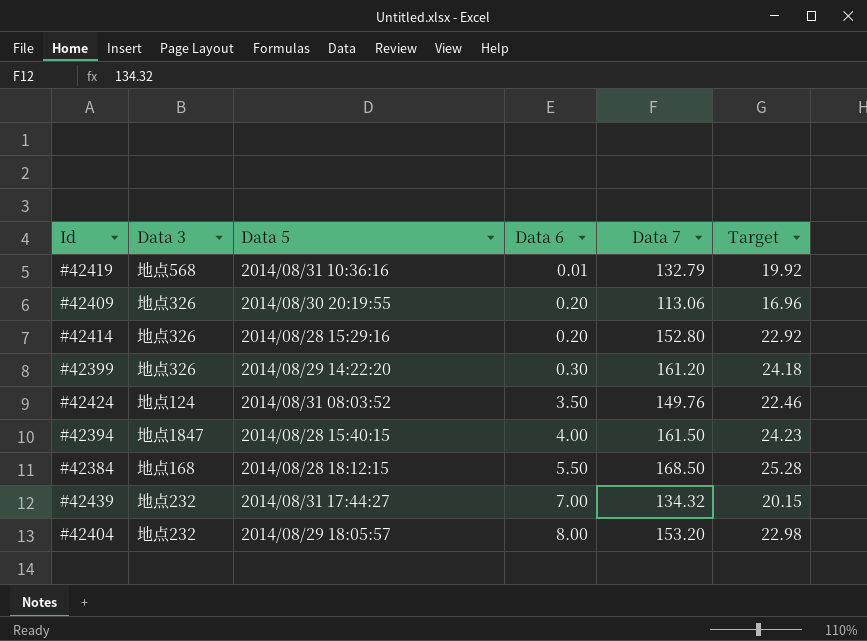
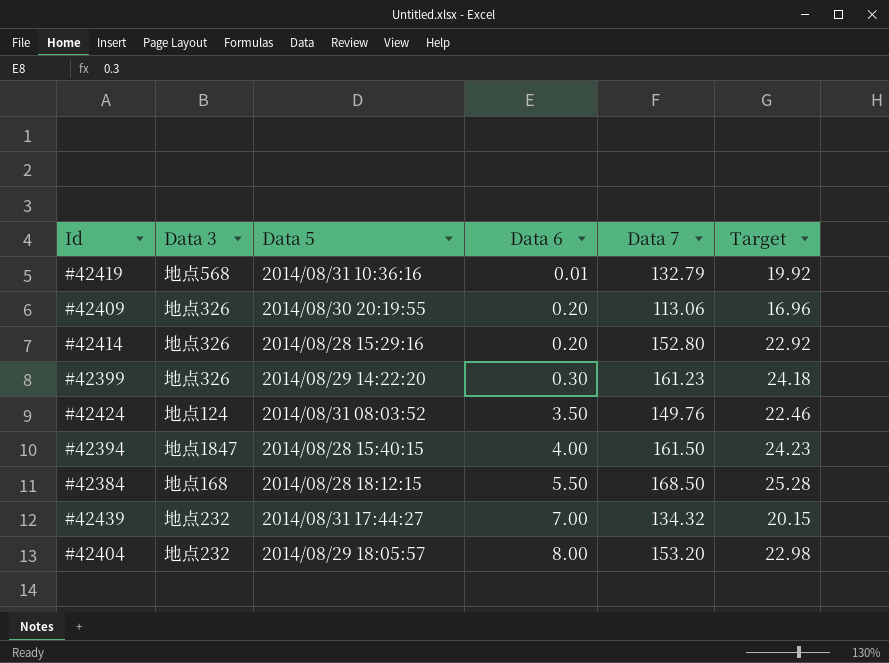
#42399 | Data 7: 161.20 -> 161.23

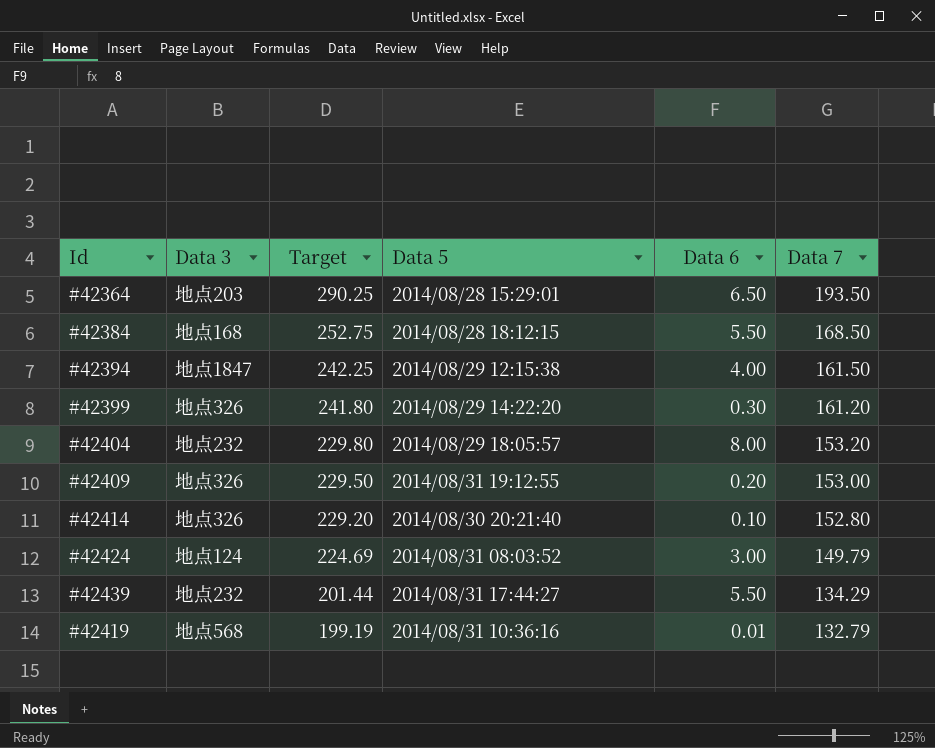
row order: Data 6 ascending -> Target descending
column Target | formula: [Data 7] * 0.15 -> [Data 7] * 1.5
column Target | position: 6 -> 3
row #42364: none -> 地点203 | 290.25 | 2014/08/28 15:29:01 | 6.50 | 193.50
#42394 | Data 5: 2014/08/28 15:40:15 -> 2014/08/29 12:15:38
#42399 | Data 7: 161.23 -> 161.20
#42409 | Data 5: 2014/08/30 20:19:55 -> 2014/08/31 19:12:55
#42409 | Data 7: 113.06 -> 153.00
#42414 | Data 5: 2014/08/28 15:29:16 -> 2014/08/30 20:21:40
#42414 | Data 6: 0.20 -> 0.10
#42424 | Data 6: 3.50 -> 3.00
#42424 | Data 7: 149.76 -> 149.79
#42439 | Data 6: 7.00 -> 5.50
#42439 | Data 7: 134.32 -> 134.29

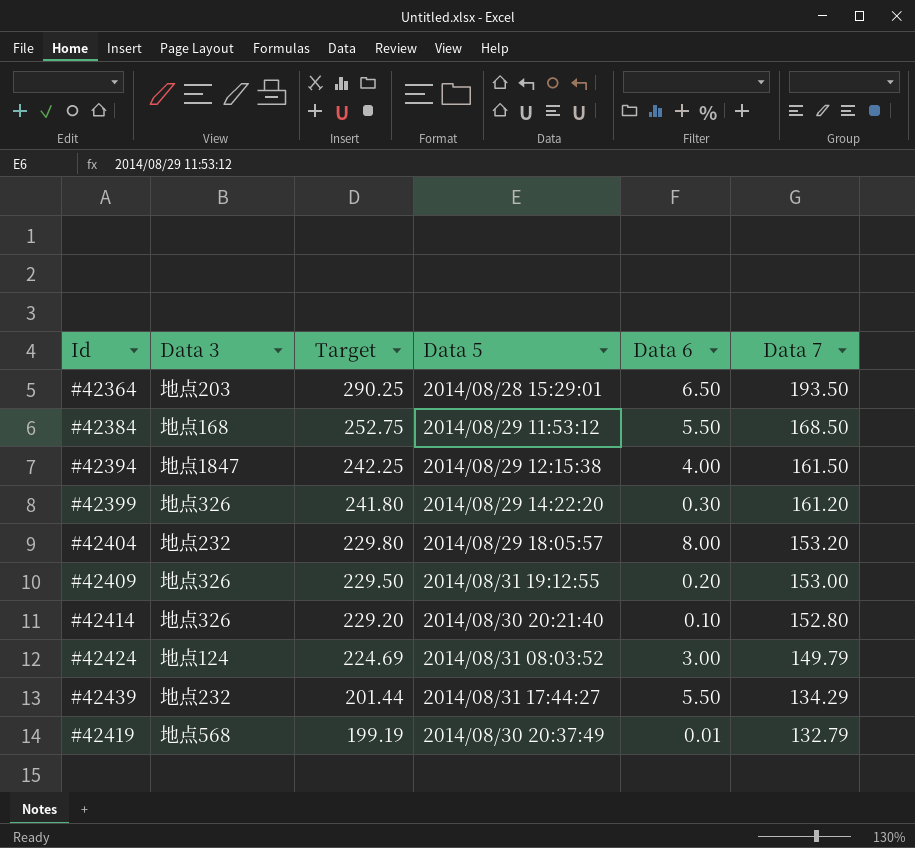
#42384 | Data 5: 2014/08/28 18:12:15 -> 2014/08/29 11:53:12
#42419 | Data 5: 2014/08/31 10:36:16 -> 2014/08/30 20:37:49

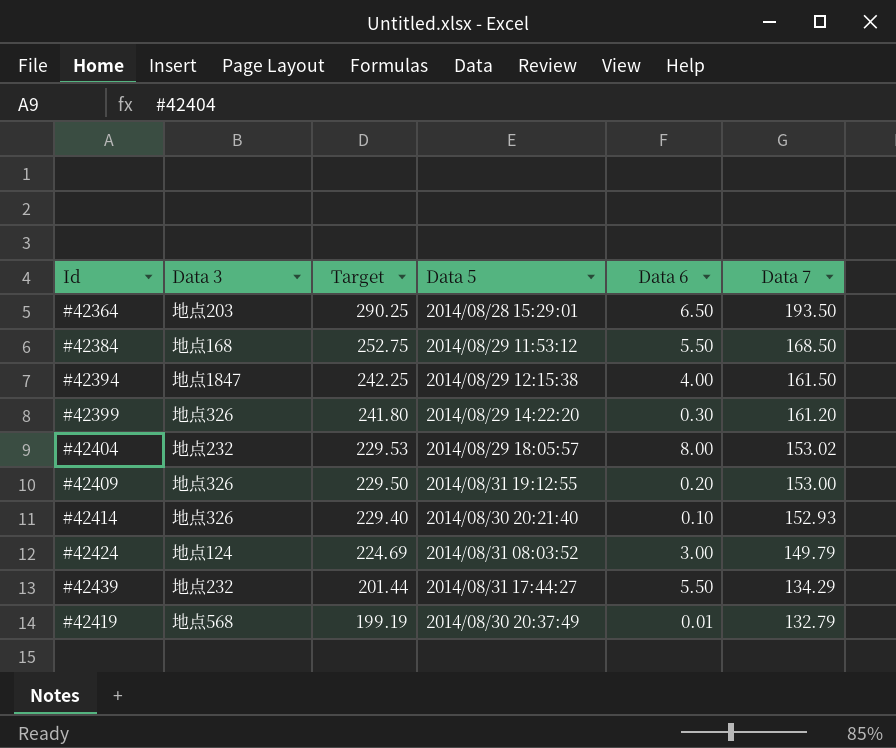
#42404 | Target: 229.80 -> 229.53
#42404 | Data 7: 153.20 -> 153.02
#42414 | Target: 229.20 -> 229.40
#42414 | Data 7: 152.80 -> 152.93

